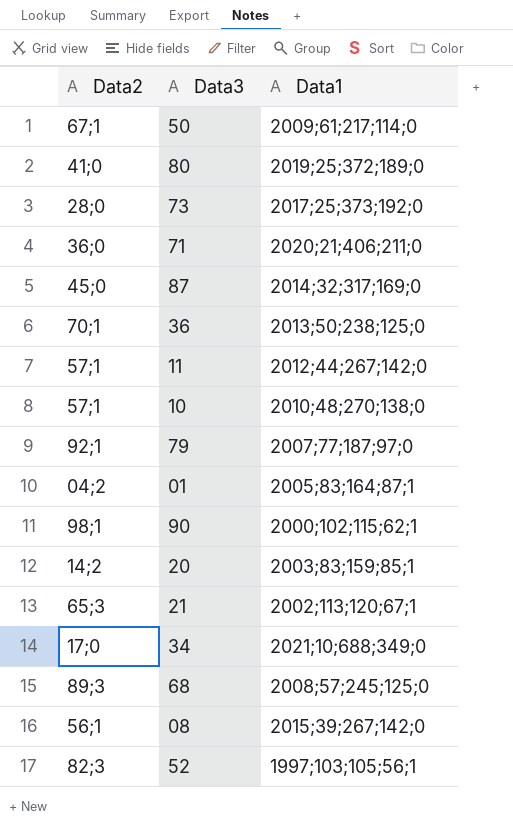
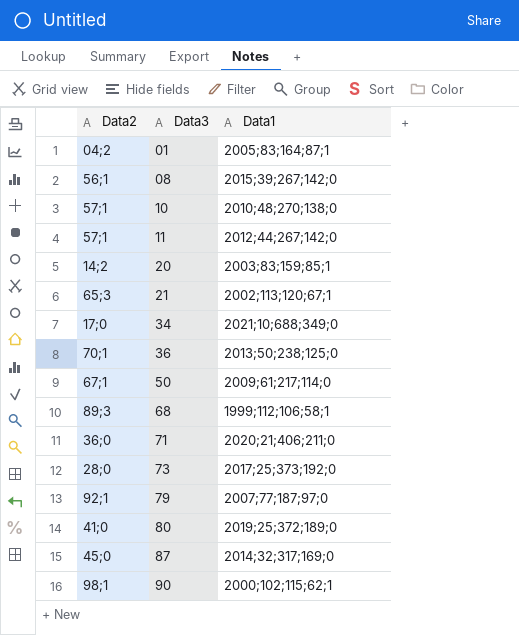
row order: none -> Data3 ascending
row 52: 82;3 | 1997;103;105;56;1 -> none
68 | Data1: 2008;57;245;125;0 -> 1999;112;106;58;1

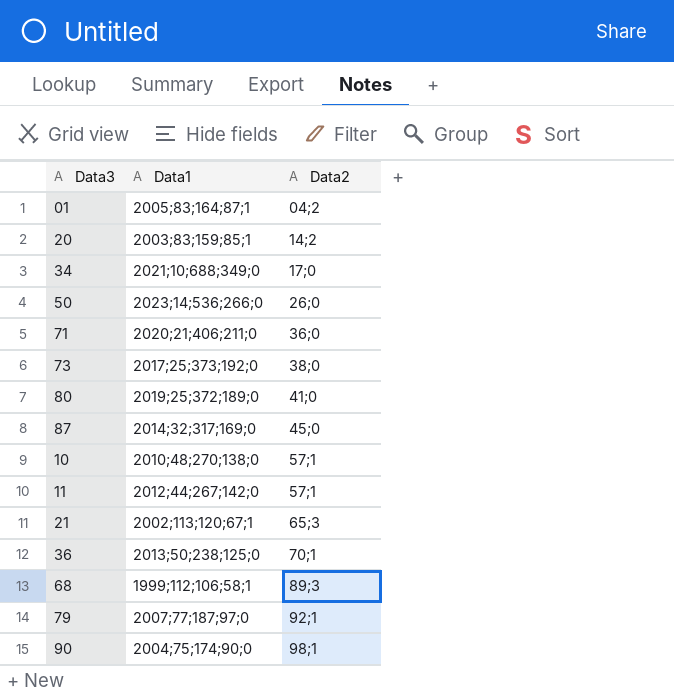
row order: Data3 ascending -> Data2 ascending
column Data2 | position: 1 -> 3
row 08: 56;1 | 2015;39;267;142;0 -> none
50 | Data1: 2009;61;217;114;0 -> 2023;14;536;266;0
50 | Data2: 67;1 -> 26;0
73 | Data2: 28;0 -> 38;0
90 | Data1: 2000;102;115;62;1 -> 2004;75;174;90;0

